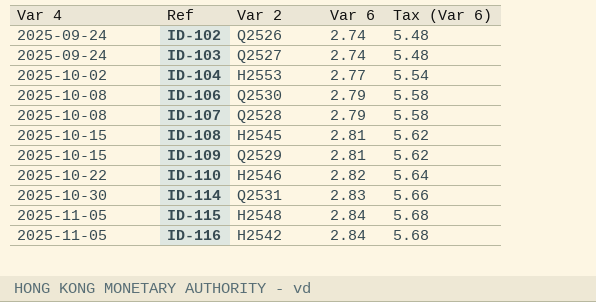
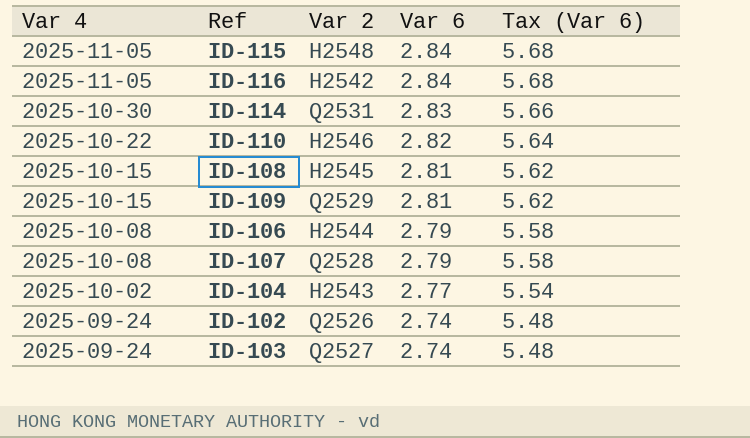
row order: Var 4 ascending -> Var 4 descending
ID-106 | Var 2: Q2530 -> H2544
ID-104 | Var 2: H2553 -> H2543

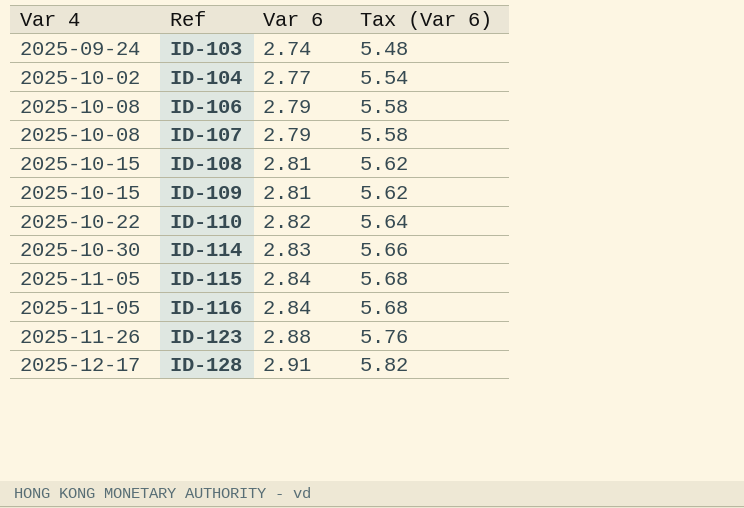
row order: Var 4 descending -> Var 4 ascending
column Var 2 | position: 3 -> none
row ID-102: 2025-09-24 | Q2526 | 2.74 | 5.48 -> none
row ID-123: none -> 2025-11-26 | 2.88 | 5.76
row ID-128: none -> 2025-12-17 | 2.91 | 5.82

